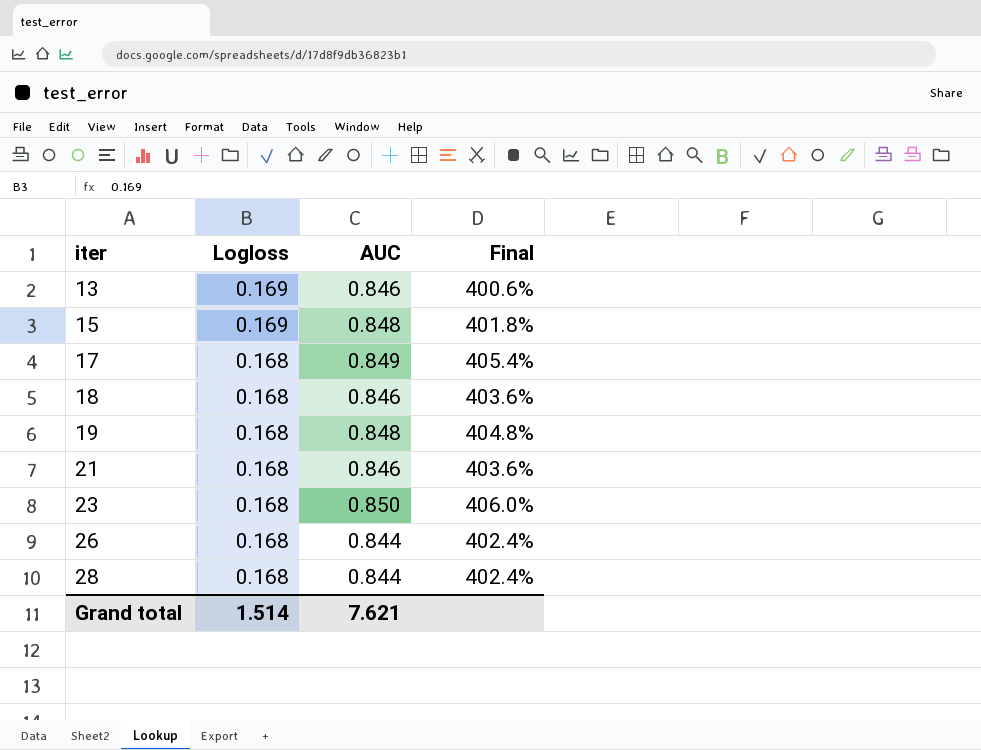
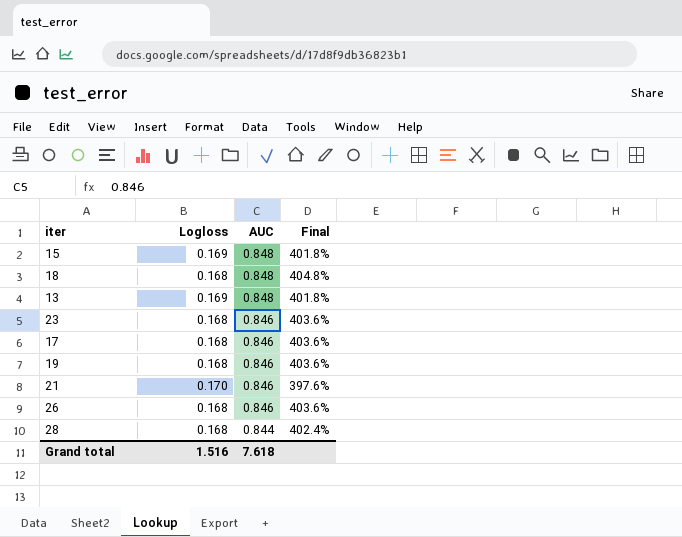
row order: iter ascending -> AUC descending
18 | AUC: 0.846 -> 0.848
18 | Final: 403.6% -> 404.8%
13 | AUC: 0.846 -> 0.848
13 | Final: 400.6% -> 401.8%
23 | AUC: 0.850 -> 0.846
23 | Final: 406.0% -> 403.6%
17 | AUC: 0.849 -> 0.846
17 | Final: 405.4% -> 403.6%
19 | AUC: 0.848 -> 0.846
19 | Final: 404.8% -> 403.6%
21 | Logloss: 0.168 -> 0.170
21 | Final: 403.6% -> 397.6%
26 | AUC: 0.844 -> 0.846
26 | Final: 402.4% -> 403.6%
Grand total | Logloss: 1.514 -> 1.516
Grand total | AUC: 7.621 -> 7.618

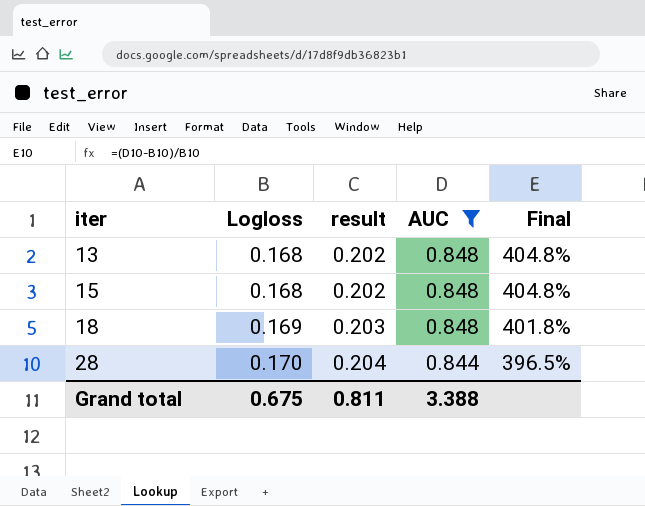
filter: none -> AUC != 0.846
row order: AUC descending -> iter ascending
column result | formula: none -> [Logloss] * 1.2
13 | Logloss: 0.169 -> 0.168
13 | Final: 401.8% -> 404.8%
15 | Logloss: 0.169 -> 0.168
15 | Final: 401.8% -> 404.8%
18 | Logloss: 0.168 -> 0.169
18 | Final: 404.8% -> 401.8%
28 | Logloss: 0.168 -> 0.170
28 | Final: 402.4% -> 396.5%
Grand total | Logloss: 1.516 -> 0.675
Grand total | AUC: 7.618 -> 3.388

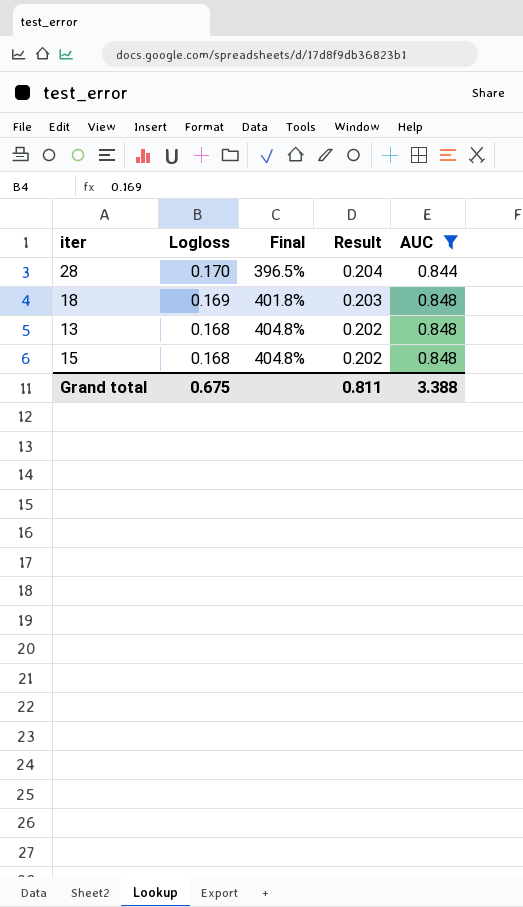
row order: iter ascending -> Logloss descending
column Final | position: 5 -> 3
column name: result -> Result

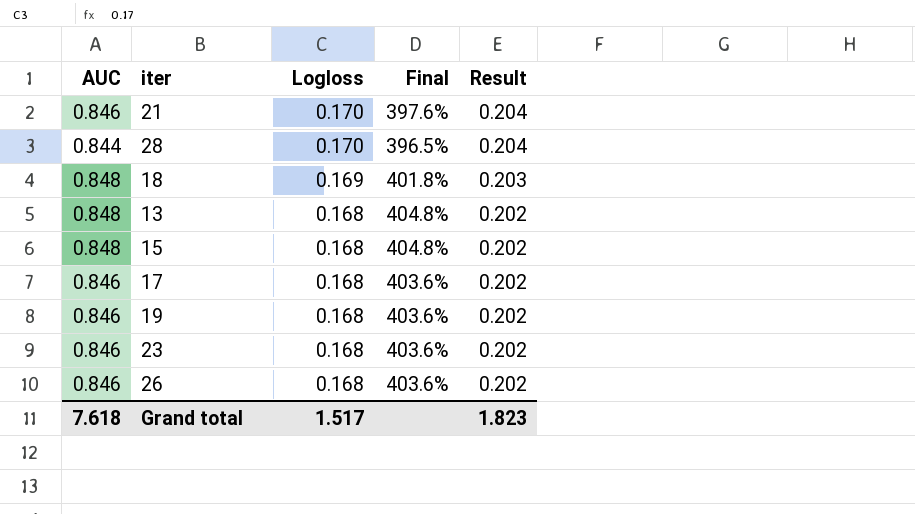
filter: AUC != 0.846 -> none
column AUC | position: 5 -> 1
Grand total | AUC: 3.388 -> 7.618
Grand total | Logloss: 0.675 -> 1.517
Grand total | Result: 0.811 -> 1.823

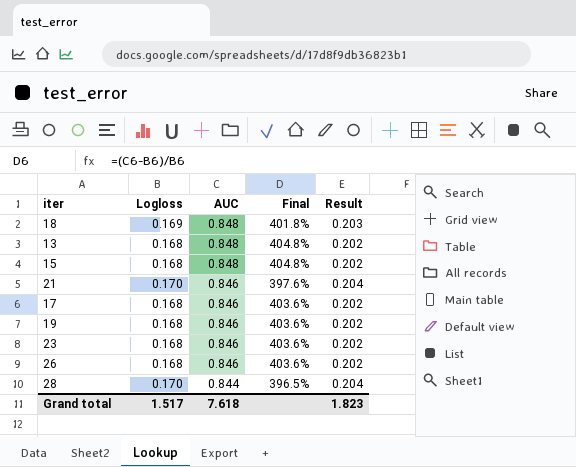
row order: Logloss descending -> AUC descending
column AUC | position: 1 -> 3

